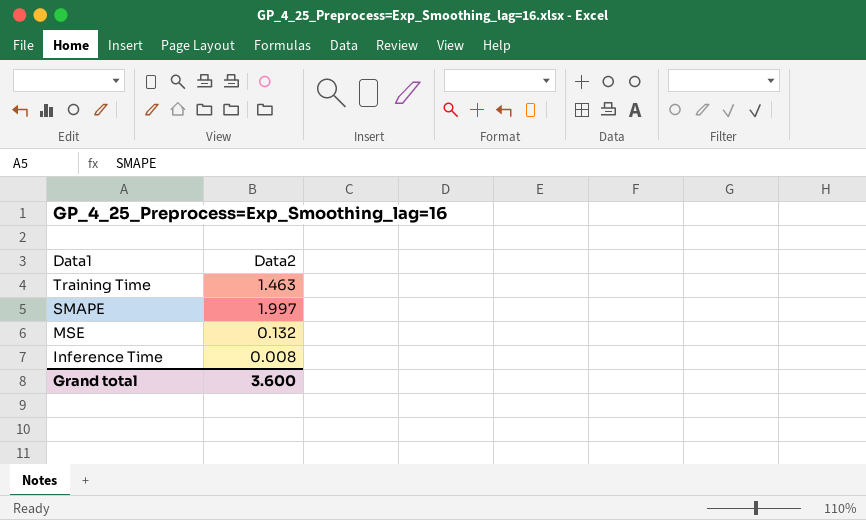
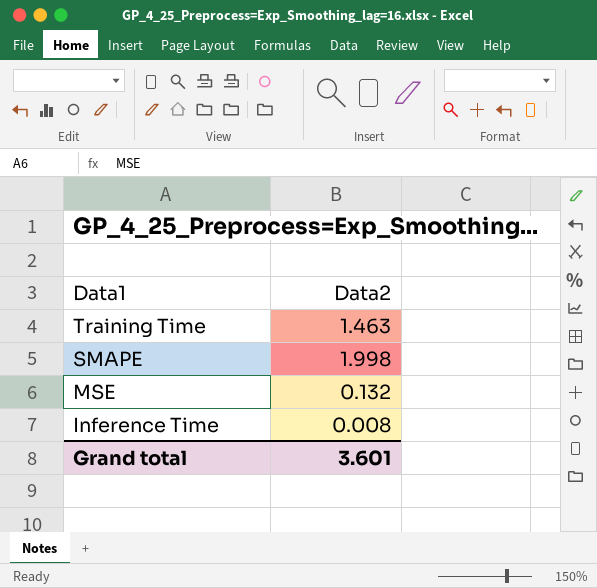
SMAPE | Data2: 1.997 -> 1.998
Grand total | Data2: 3.600 -> 3.601

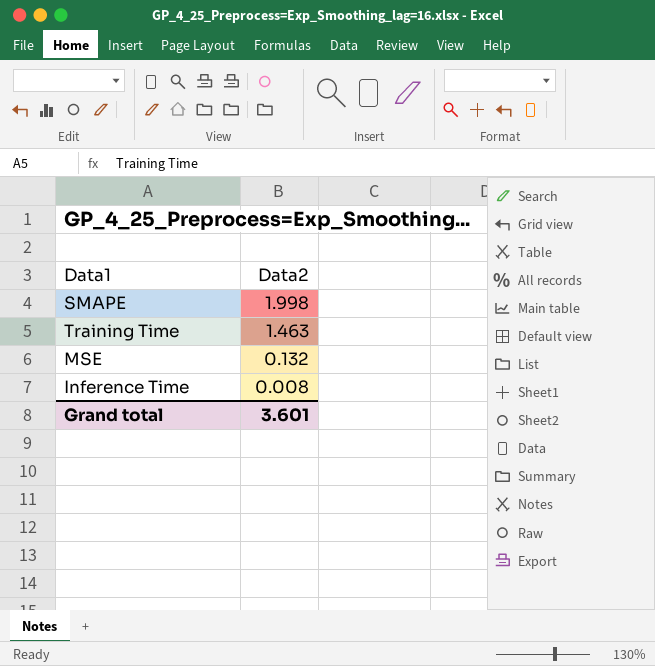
row order: Data1 descending -> Data2 descending

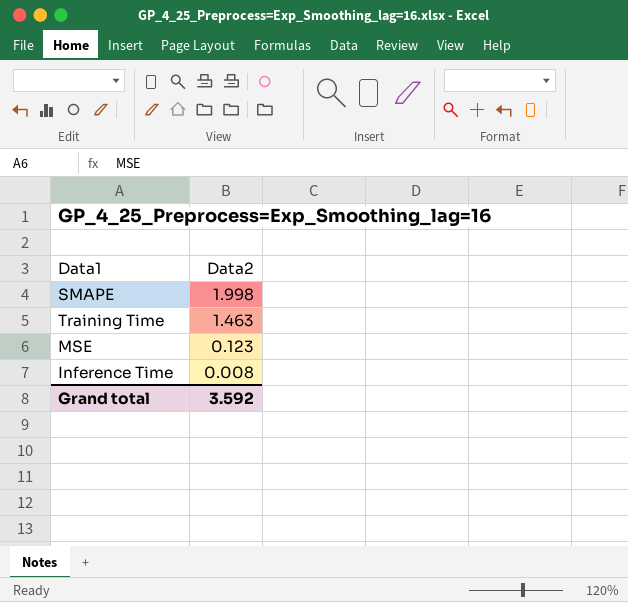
MSE | Data2: 0.132 -> 0.123
Grand total | Data2: 3.601 -> 3.592

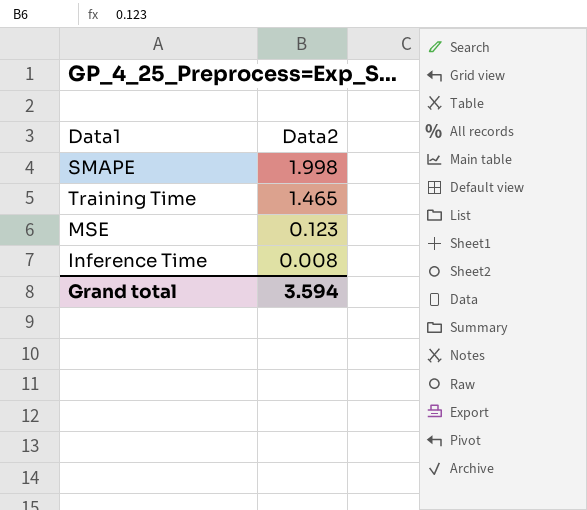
Training Time | Data2: 1.463 -> 1.465
Grand total | Data2: 3.592 -> 3.594

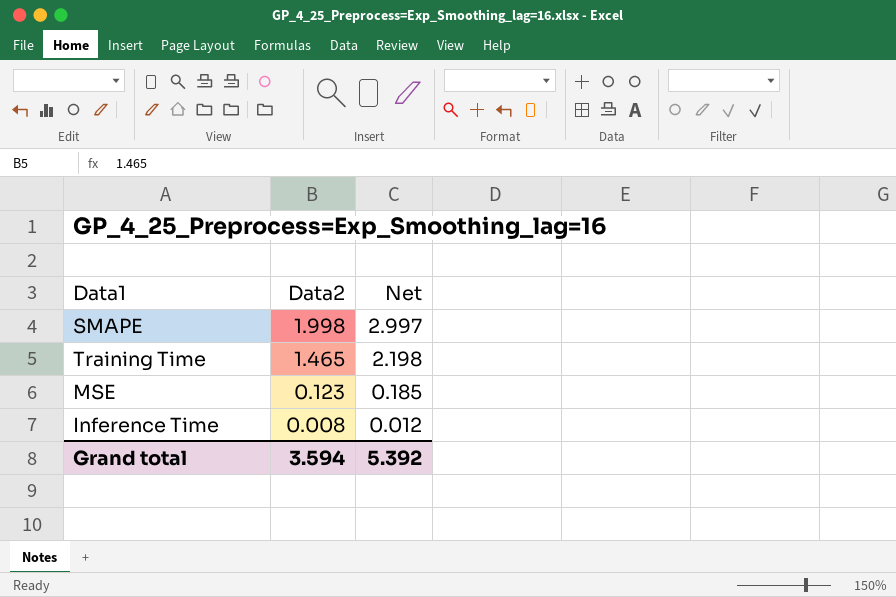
column Net | formula: none -> [Data2] * 1.5

